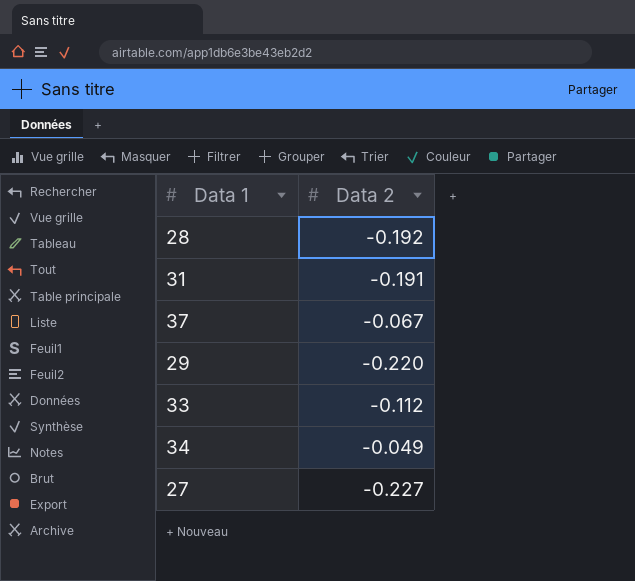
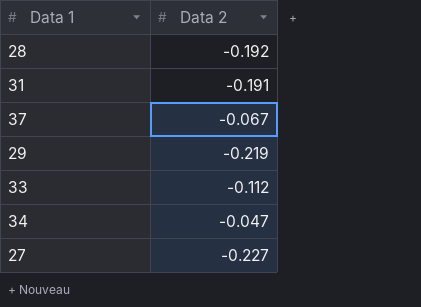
29 | Data 2: -0.220 -> -0.219
34 | Data 2: -0.049 -> -0.047

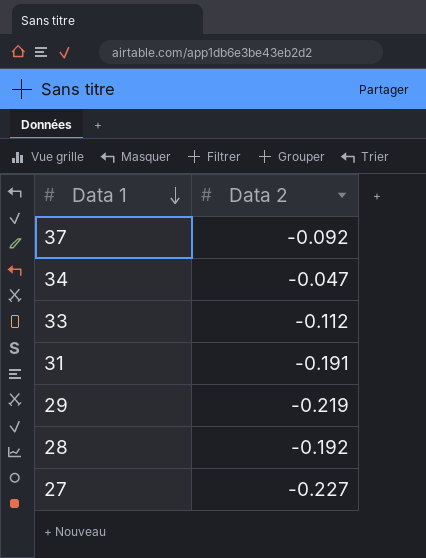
row order: none -> Data 1 descending
37 | Data 2: -0.067 -> -0.092

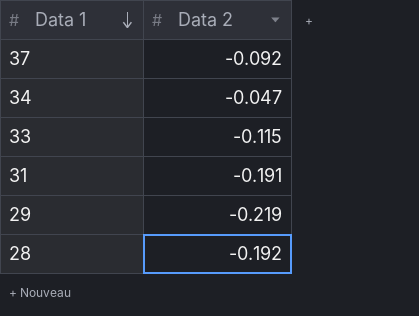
row 27: -0.227 -> none
33 | Data 2: -0.112 -> -0.115

